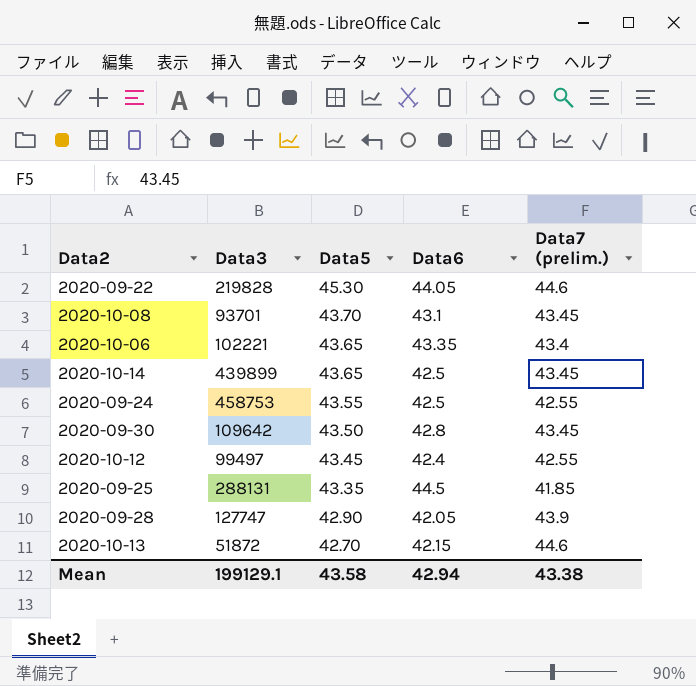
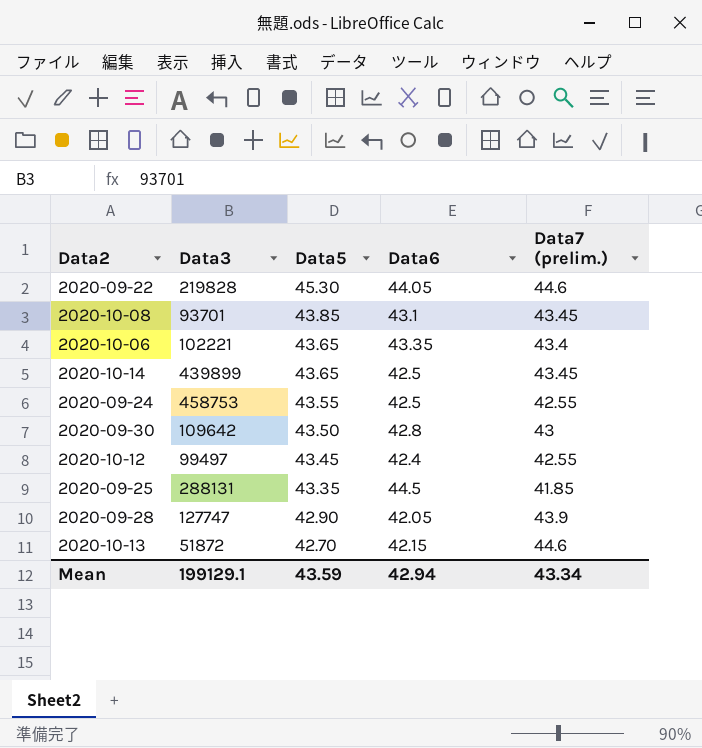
2020-10-08 | Data5: 43.70 -> 43.85
2020-09-30 | Data7 (prelim.): 43.45 -> 43
Mean | Data5: 43.58 -> 43.59
Mean | Data7 (prelim.): 43.38 -> 43.34

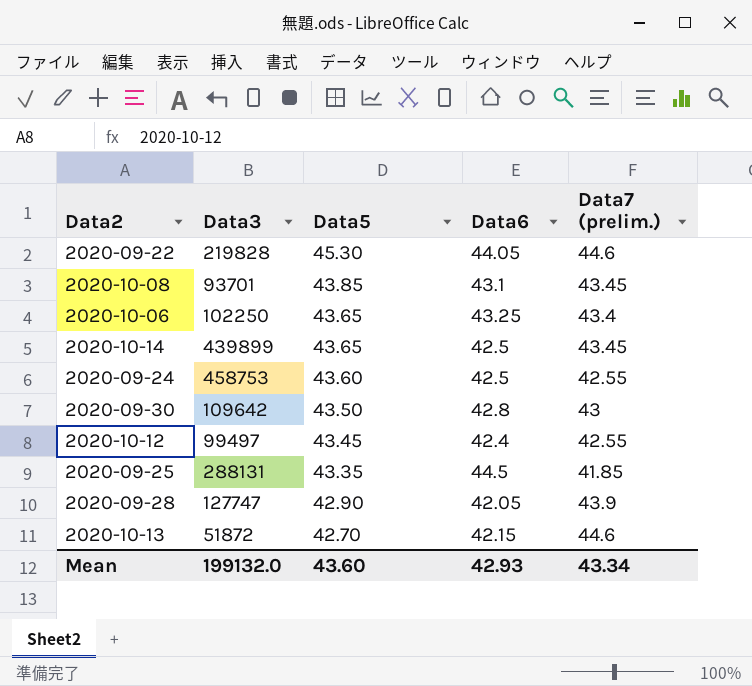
2020-10-06 | Data3: 102221 -> 102250
2020-10-06 | Data6: 43.35 -> 43.25
2020-09-24 | Data5: 43.55 -> 43.60
Mean | Data3: 199129.1 -> 199132.0
Mean | Data5: 43.59 -> 43.60
Mean | Data6: 42.94 -> 42.93

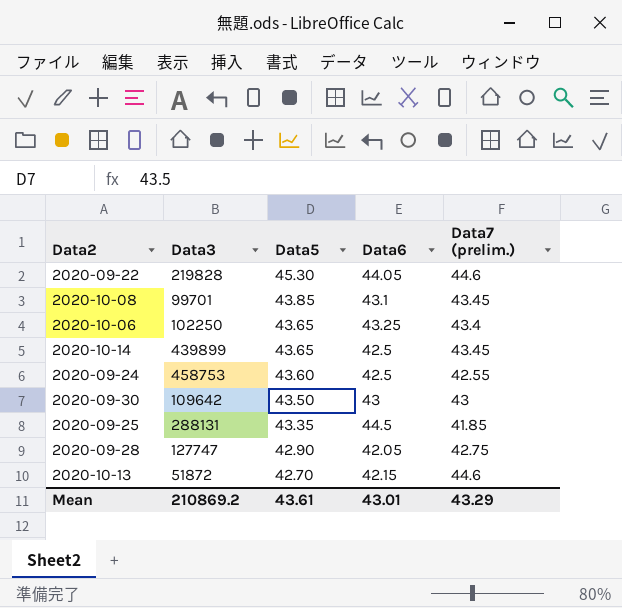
row 2020-10-12: 99497 | 43.45 | 42.4 | 42.55 -> none
2020-10-08 | Data3: 93701 -> 99701
2020-09-30 | Data6: 42.8 -> 43
2020-09-28 | Data7 (prelim.): 43.9 -> 42.75
Mean | Data3: 199132.0 -> 210869.2
Mean | Data5: 43.60 -> 43.61
Mean | Data6: 42.93 -> 43.01
Mean | Data7 (prelim.): 43.34 -> 43.29

